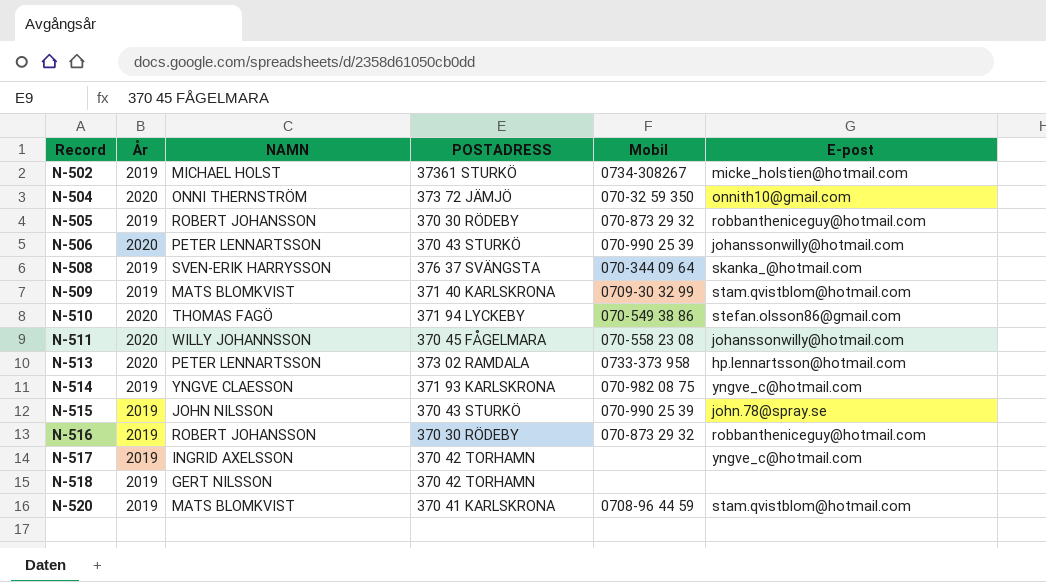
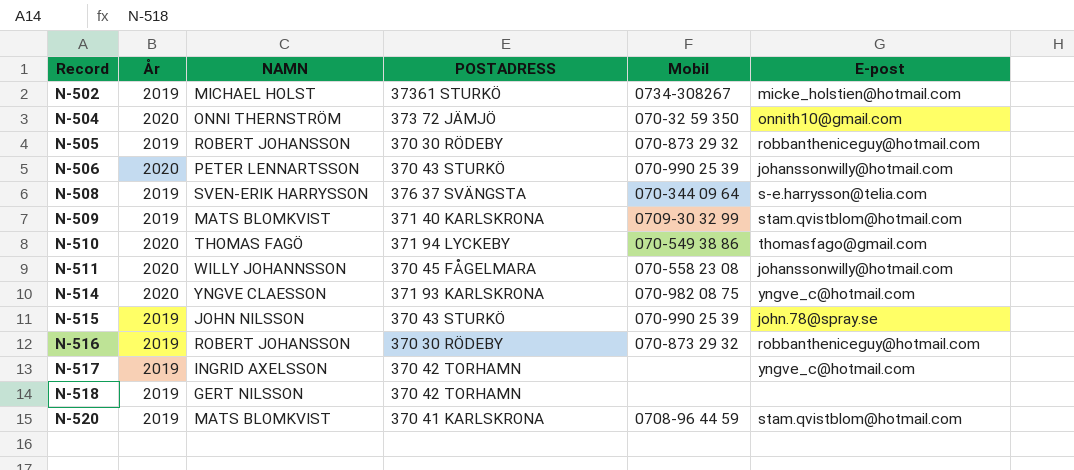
row N-513: 2020 | PETER LENNARTSSON | 373 02 RAMDALA | 0733-373 958 | hp.lennartsson@hotmail.com -> none
N-508 | E-post: skanka_@hotmail.com -> s-e.harrysson@telia.com
N-510 | E-post: stefan.olsson86@gmail.com -> thomasfago@gmail.com
N-514 | År: 2019 -> 2020

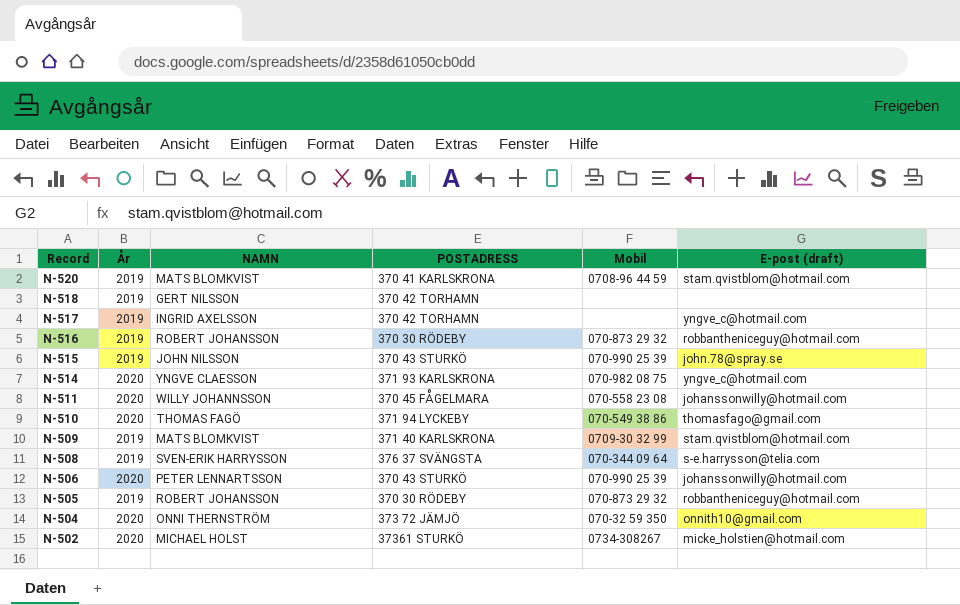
row order: Record ascending -> Record descending
column name: E-post -> E-post (draft)
N-502 | År: 2019 -> 2020

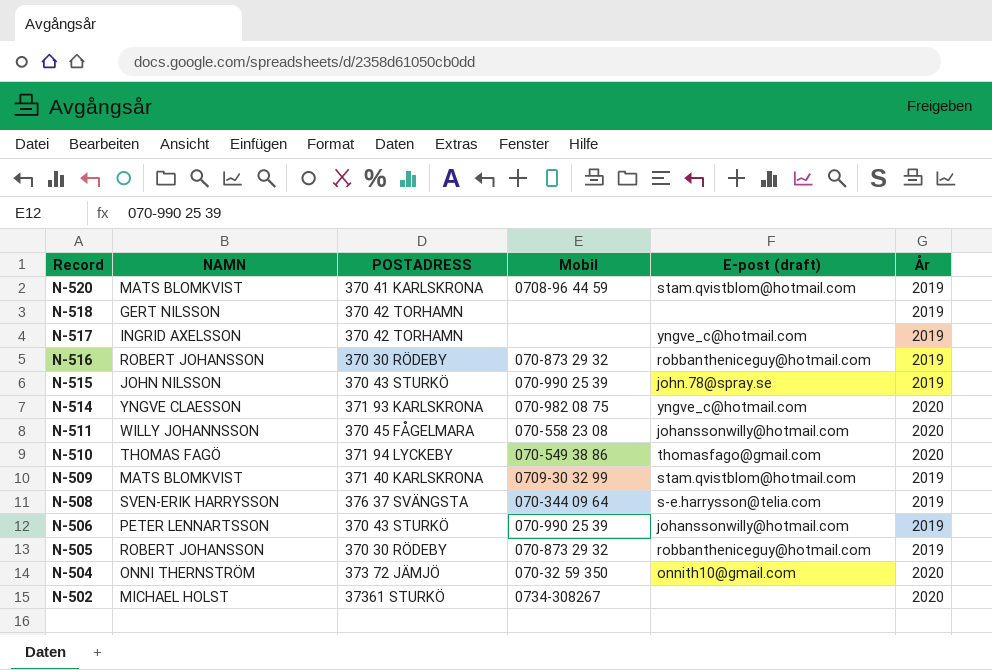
column År | position: 2 -> 6
N-506 | År: 2020 -> 2019
N-502 | E-post (draft): micke_holstien@hotmail.com -> none

